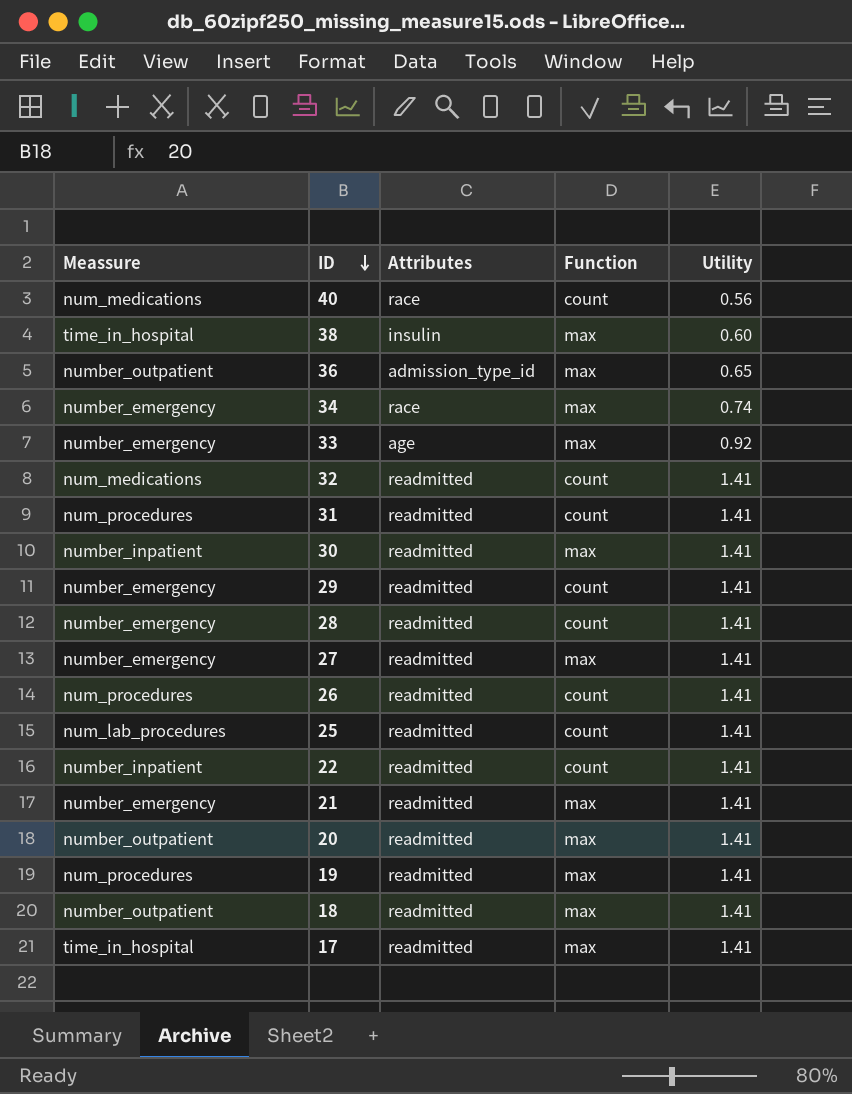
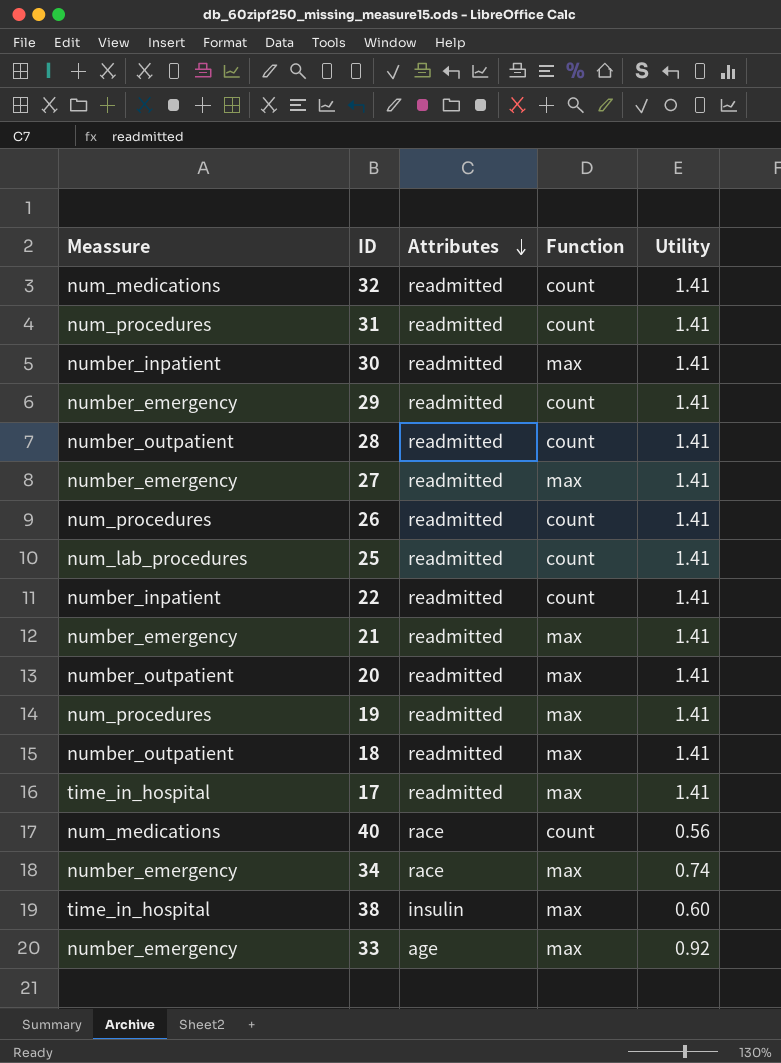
row order: ID descending -> Attributes descending
row 36: number_outpatient | admission_type_id | max | 0.65 -> none
28 | Meassure: number_emergency -> number_outpatient

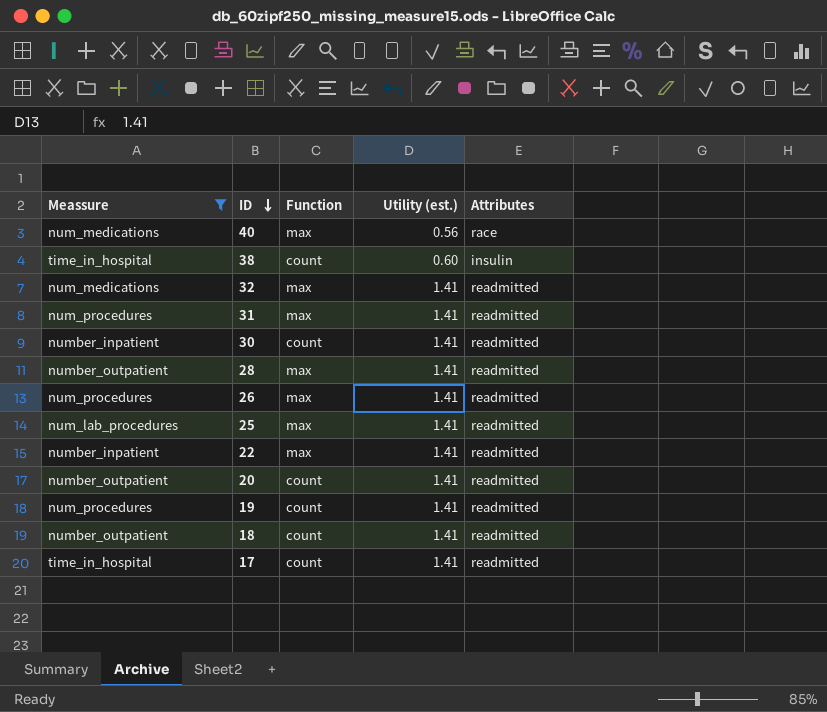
filter: none -> Meassure != number_emergency
row order: Attributes descending -> ID descending
column name: Utility -> Utility (est.)
column Attributes | position: 3 -> 5
40 | Function: count -> max
38 | Function: max -> count
32 | Function: count -> max
31 | Function: count -> max
30 | Function: max -> count
28 | Function: count -> max
26 | Function: count -> max
25 | Function: count -> max
22 | Function: count -> max
20 | Function: max -> count
19 | Function: max -> count
18 | Function: max -> count
17 | Function: max -> count

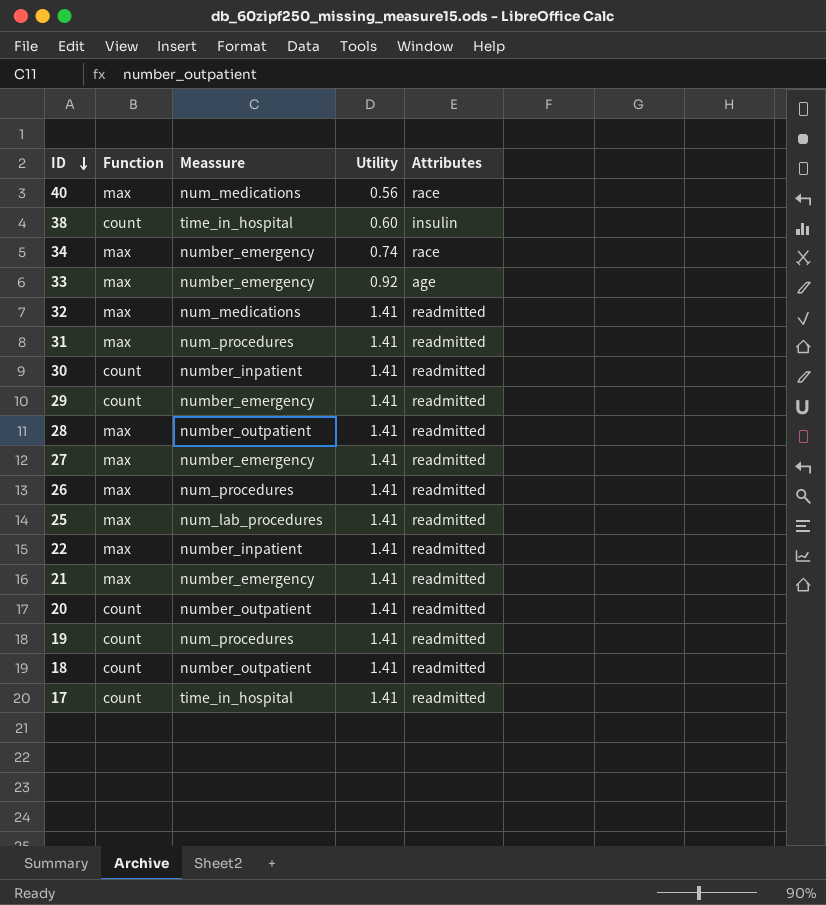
filter: Meassure != number_emergency -> none
column Meassure | position: 1 -> 3
column name: Utility (est.) -> Utility

